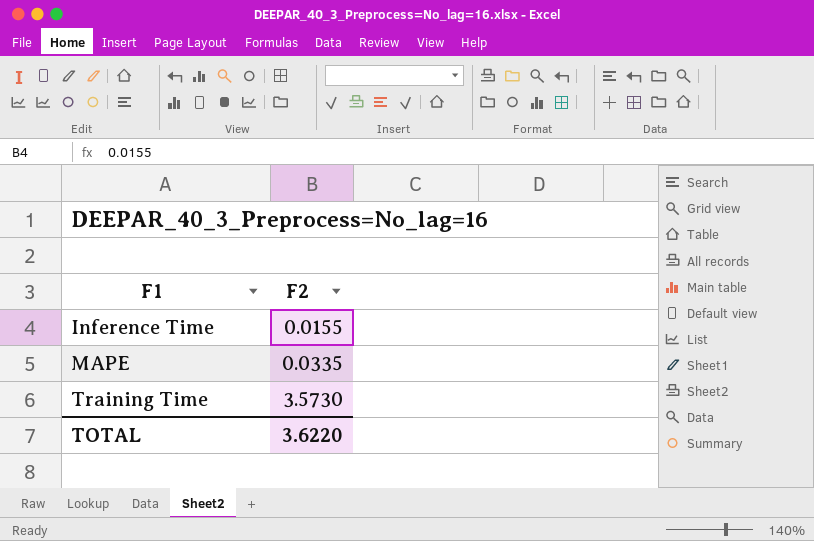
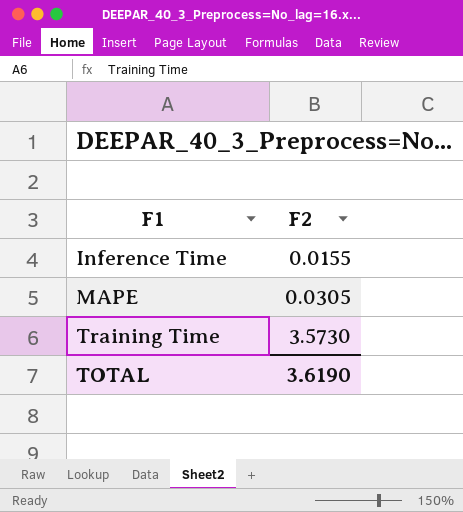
MAPE | F2: 0.0335 -> 0.0305
TOTAL | F2: 3.6220 -> 3.6190

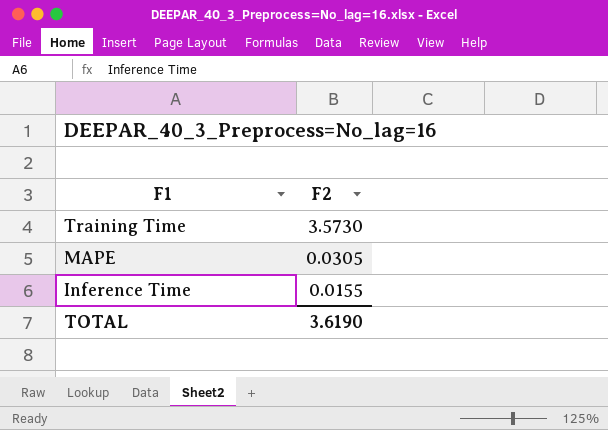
row order: F1 ascending -> F1 descending

